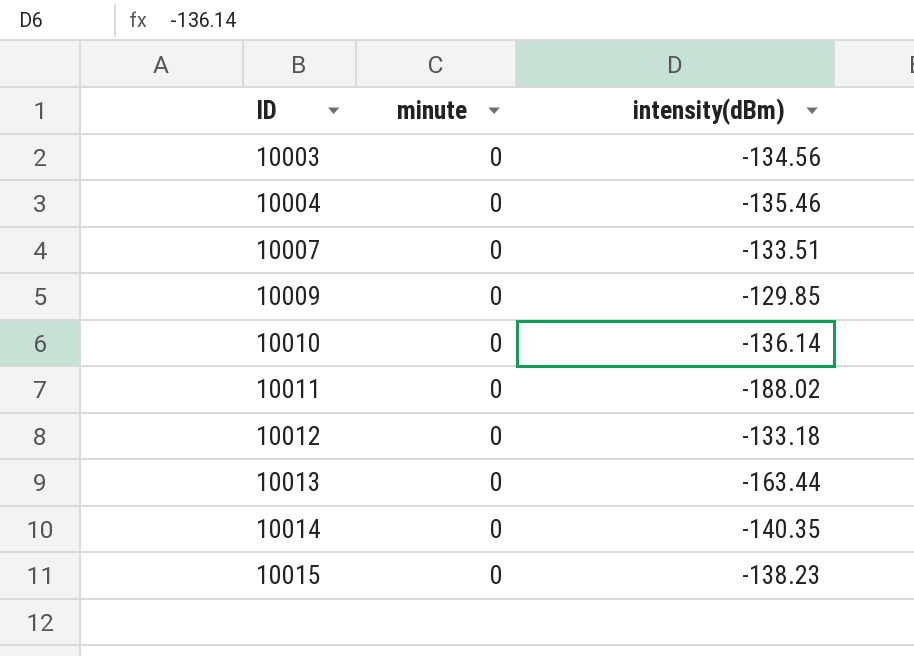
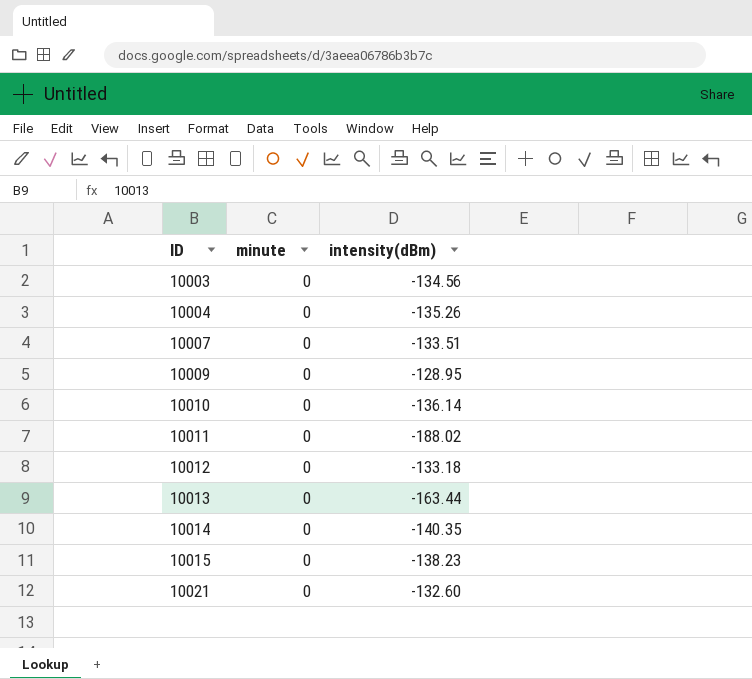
10004 | intensity(dBm): -135.46 -> -135.26
10009 | intensity(dBm): -129.85 -> -128.95
row 10021: none -> 0 | -132.60

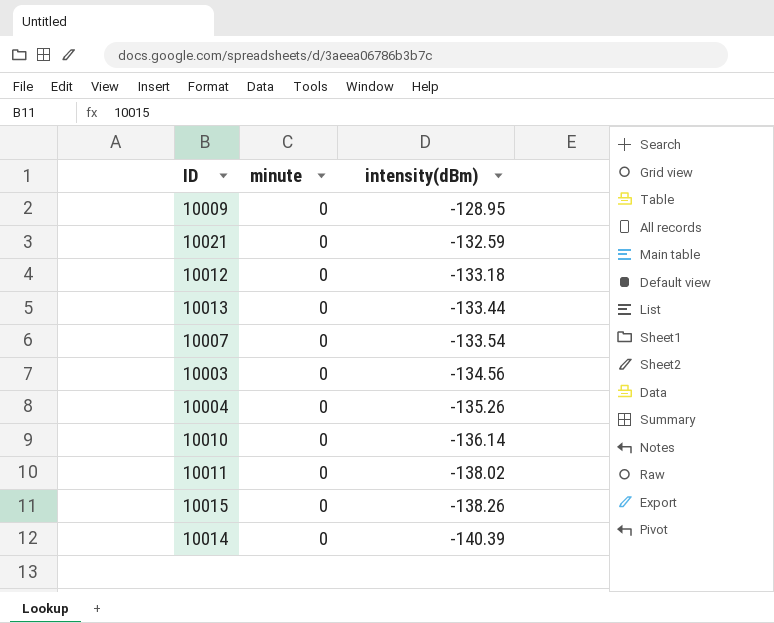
row order: ID ascending -> intensity(dBm) descending
10021 | intensity(dBm): -132.60 -> -132.59
10013 | intensity(dBm): -163.44 -> -133.44
10007 | intensity(dBm): -133.51 -> -133.54
10011 | intensity(dBm): -188.02 -> -138.02
10015 | intensity(dBm): -138.23 -> -138.26
10014 | intensity(dBm): -140.35 -> -140.39

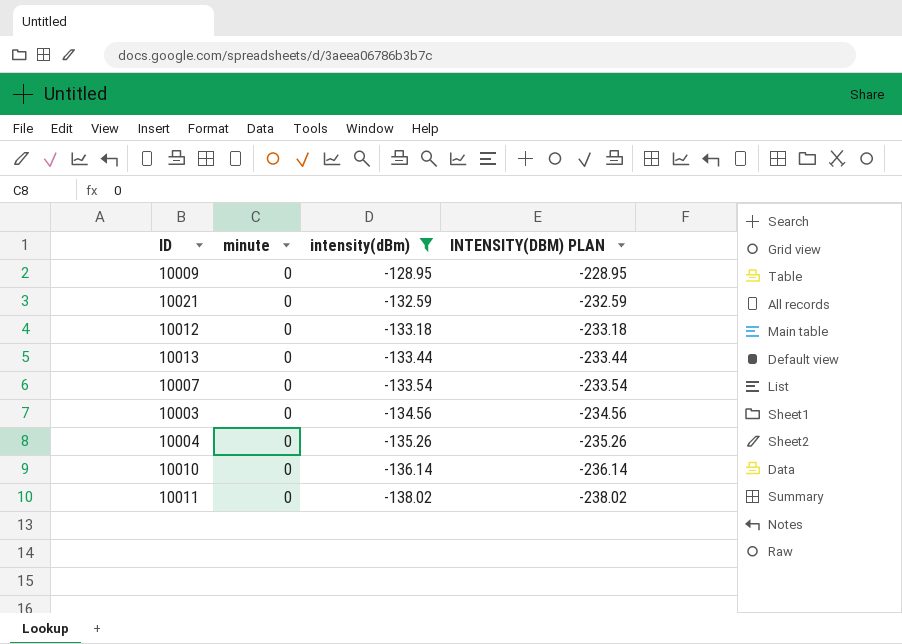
filter: none -> intensity(dBm) >= -138.02
column INTENSITY(DBM) PLAN | formula: none -> [intensity(dBm)] - 100

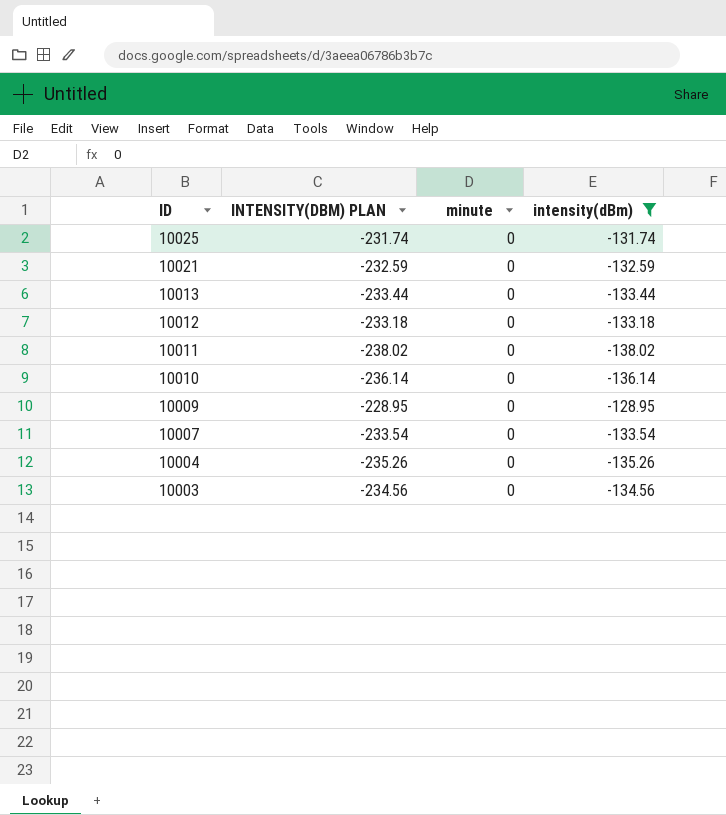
row order: intensity(dBm) descending -> ID descending
column INTENSITY(DBM) PLAN | position: 4 -> 2
row 10025: none -> -231.74 | 0 | -131.74

